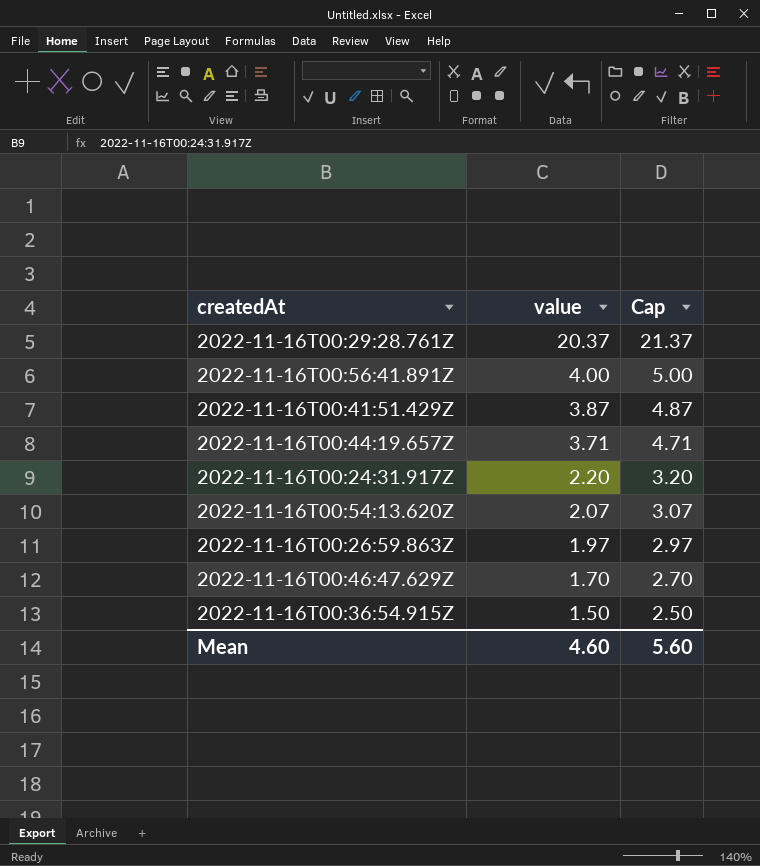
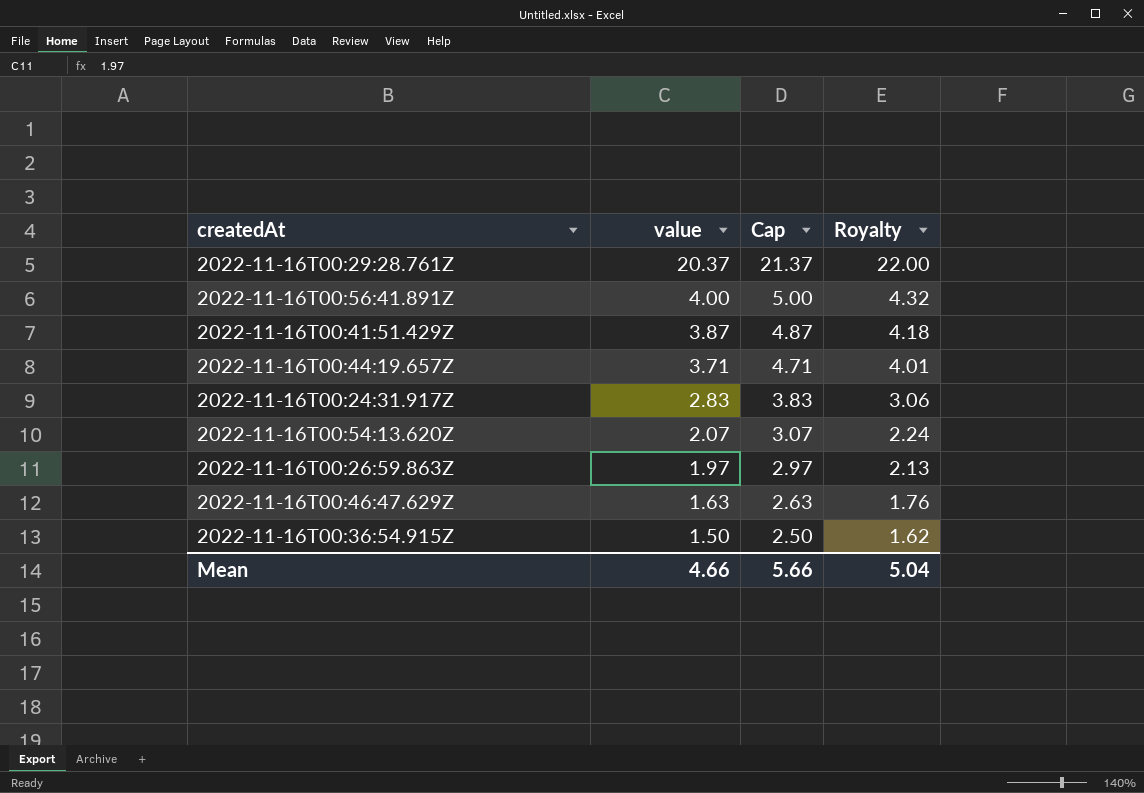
column Royalty | formula: none -> [value] * 1.08
2022-11-16T00:24:31.917Z | value: 2.20 -> 2.83
2022-11-16T00:24:31.917Z | Cap: 3.20 -> 3.83
2022-11-16T00:46:47.629Z | value: 1.70 -> 1.63
2022-11-16T00:46:47.629Z | Cap: 2.70 -> 2.63
Mean | value: 4.60 -> 4.66
Mean | Cap: 5.60 -> 5.66

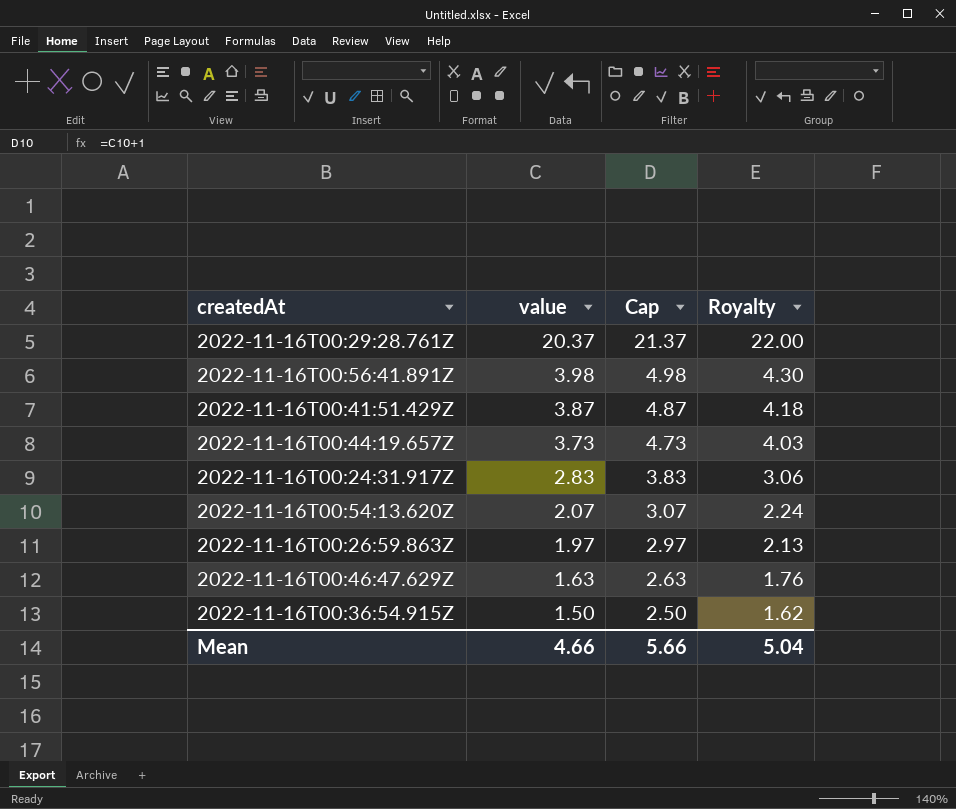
2022-11-16T00:56:41.891Z | value: 4.00 -> 3.98
2022-11-16T00:56:41.891Z | Cap: 5.00 -> 4.98
2022-11-16T00:56:41.891Z | Royalty: 4.32 -> 4.30
2022-11-16T00:44:19.657Z | value: 3.71 -> 3.73
2022-11-16T00:44:19.657Z | Cap: 4.71 -> 4.73
2022-11-16T00:44:19.657Z | Royalty: 4.01 -> 4.03

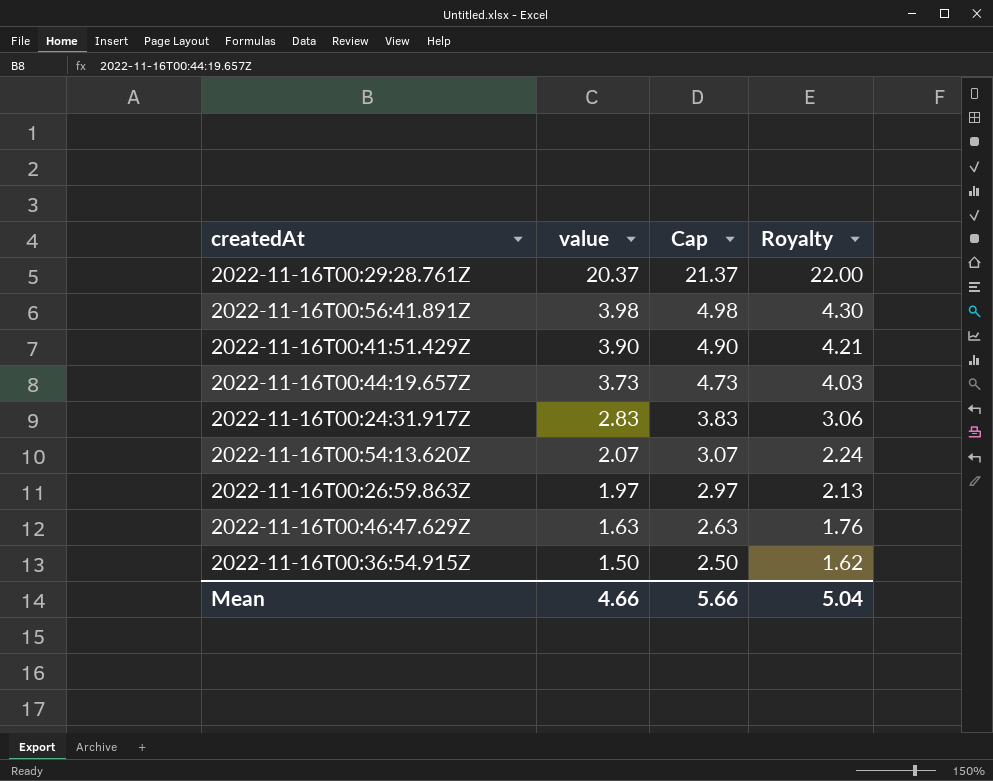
2022-11-16T00:41:51.429Z | value: 3.87 -> 3.90
2022-11-16T00:41:51.429Z | Cap: 4.87 -> 4.90
2022-11-16T00:41:51.429Z | Royalty: 4.18 -> 4.21

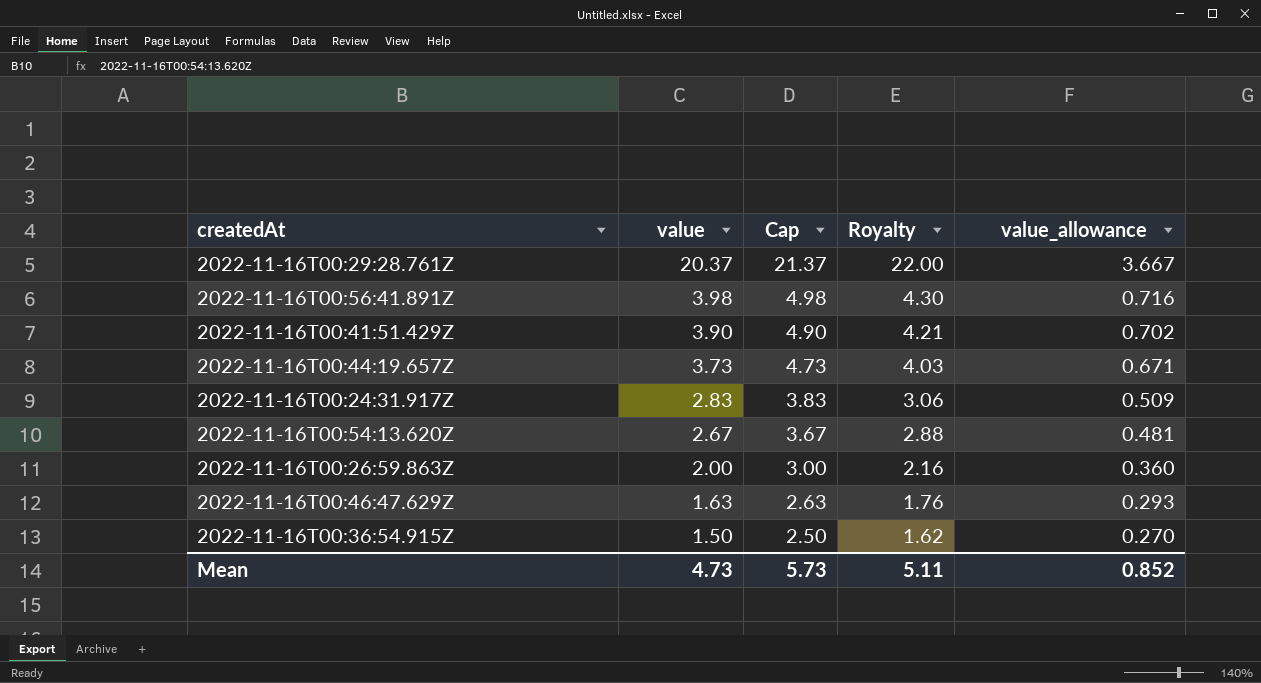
column value_allowance | formula: none -> [value] * 0.18
2022-11-16T00:54:13.620Z | value: 2.07 -> 2.67
2022-11-16T00:54:13.620Z | Cap: 3.07 -> 3.67
2022-11-16T00:54:13.620Z | Royalty: 2.24 -> 2.88
2022-11-16T00:26:59.863Z | value: 1.97 -> 2.00
2022-11-16T00:26:59.863Z | Cap: 2.97 -> 3.00
2022-11-16T00:26:59.863Z | Royalty: 2.13 -> 2.16
Mean | value: 4.66 -> 4.73
Mean | Cap: 5.66 -> 5.73
Mean | Royalty: 5.04 -> 5.11

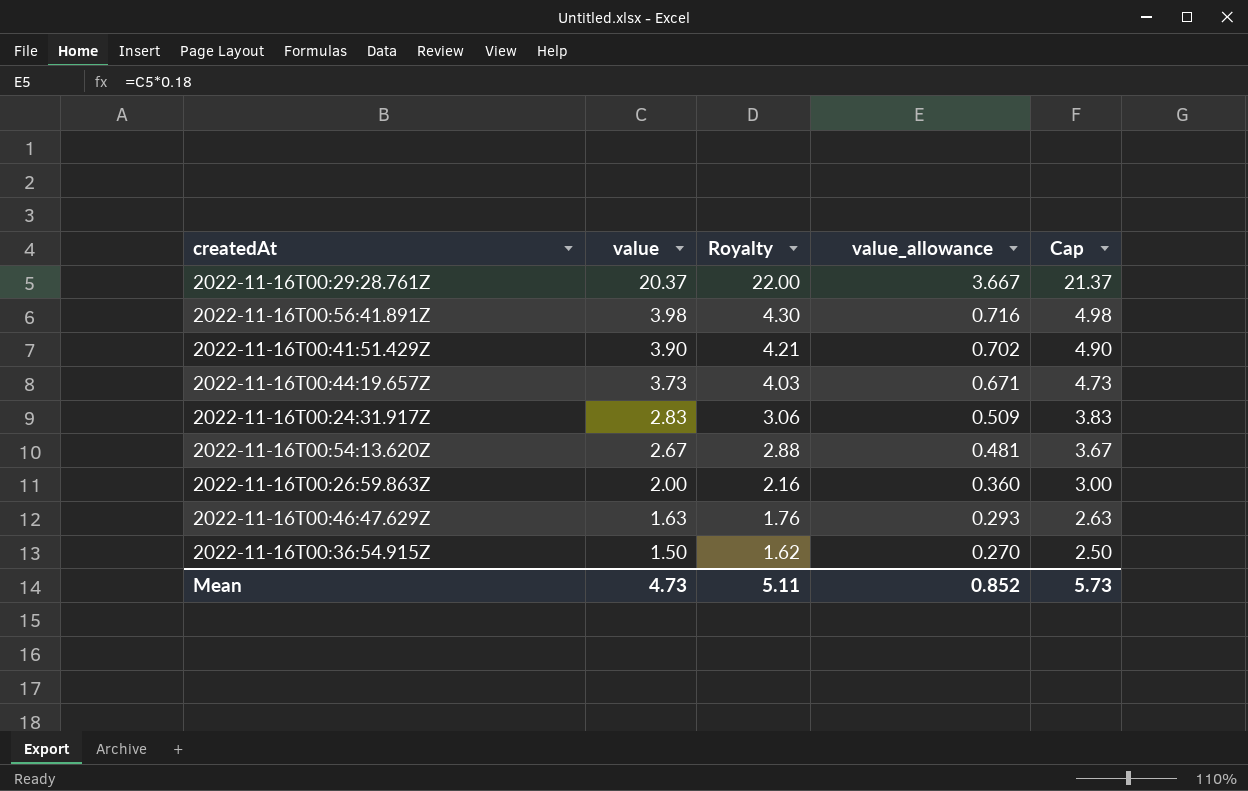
column Cap | position: 3 -> 5

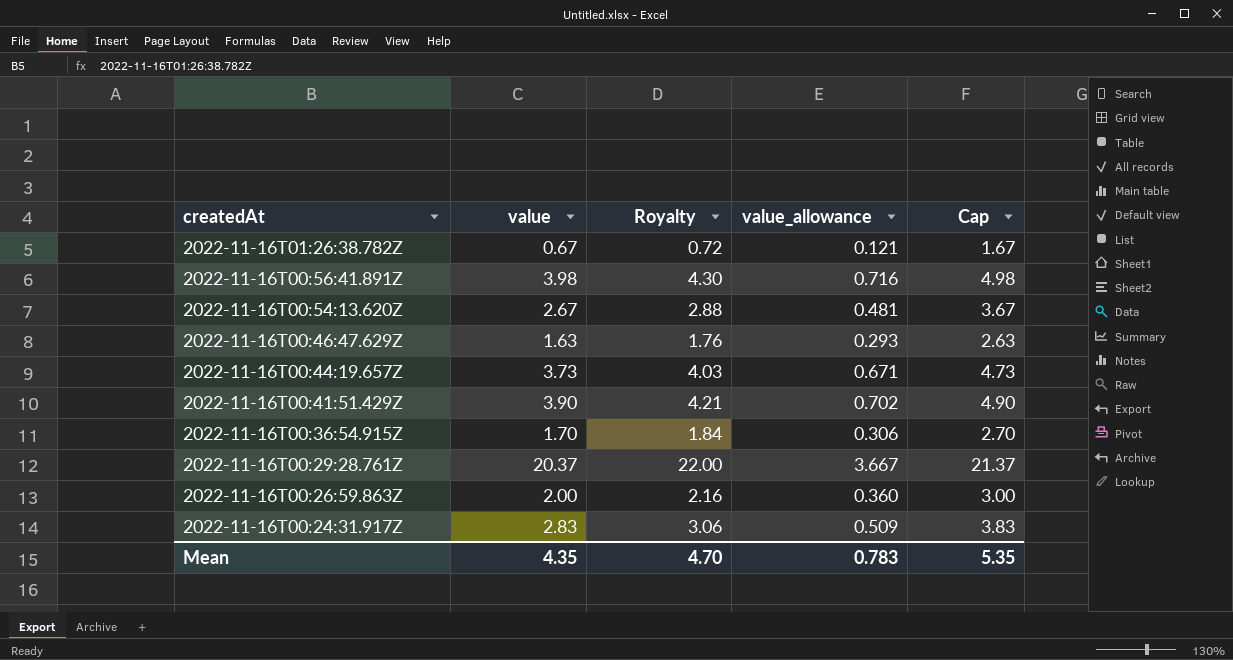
row order: value descending -> createdAt descending
row 2022-11-16T01:26:38.782Z: none -> 0.67 | 0.72 | 0.121 | 1.67
2022-11-16T00:36:54.915Z | value: 1.50 -> 1.70
2022-11-16T00:36:54.915Z | Royalty: 1.62 -> 1.84
2022-11-16T00:36:54.915Z | value_allowance: 0.270 -> 0.306
2022-11-16T00:36:54.915Z | Cap: 2.50 -> 2.70
Mean | value: 4.73 -> 4.35
Mean | Royalty: 5.11 -> 4.70
Mean | value_allowance: 0.852 -> 0.783
Mean | Cap: 5.73 -> 5.35

